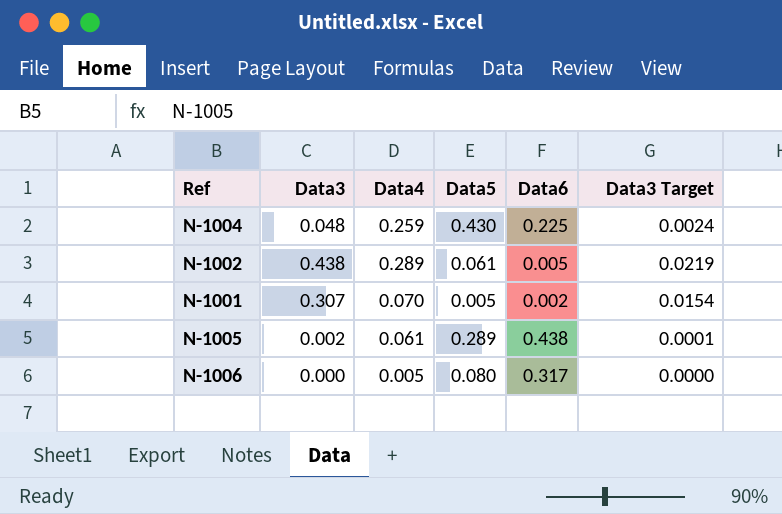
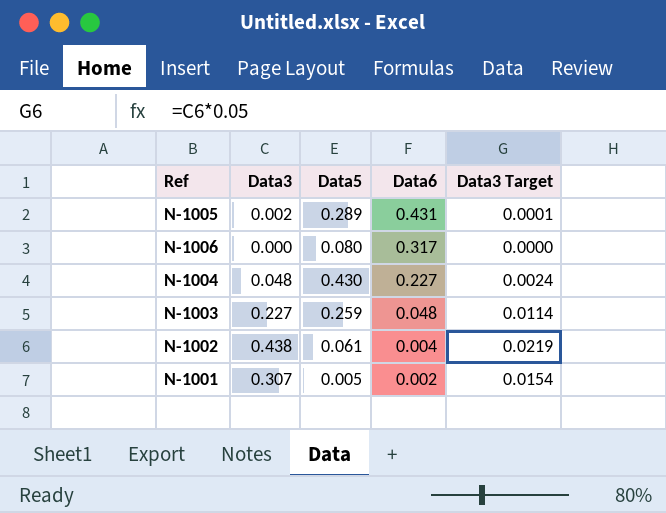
row order: none -> Data6 descending
column Data4 | position: 3 -> none
N-1005 | Data6: 0.438 -> 0.431
N-1004 | Data6: 0.225 -> 0.227
row N-1003: none -> 0.227 | 0.259 | 0.048 | 0.0114
N-1002 | Data6: 0.005 -> 0.004

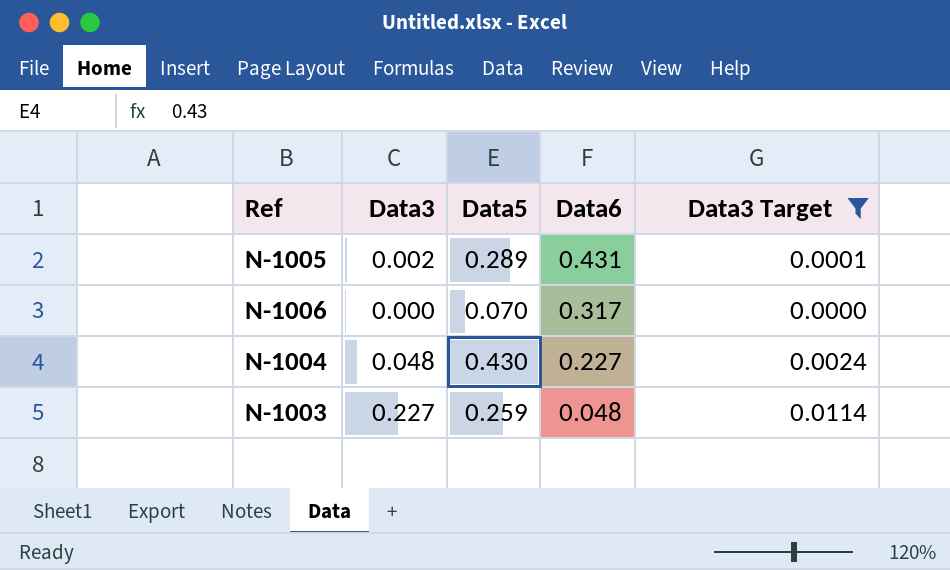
filter: none -> Data3 Target <= 0.0114
N-1006 | Data5: 0.080 -> 0.070

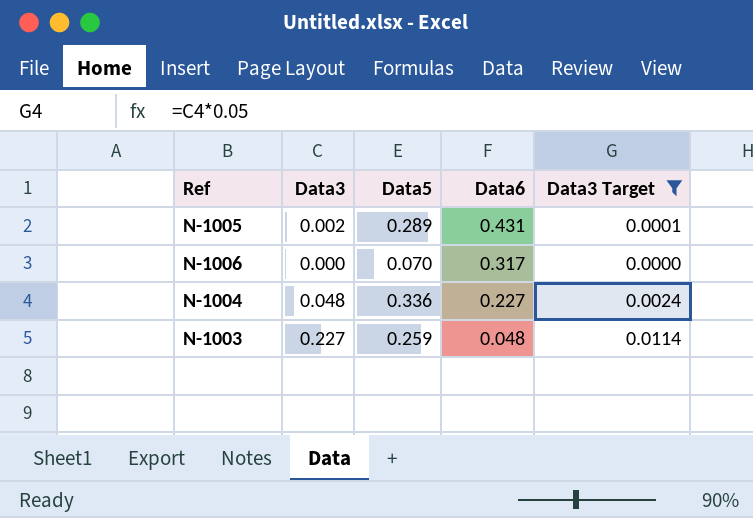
N-1004 | Data5: 0.430 -> 0.336

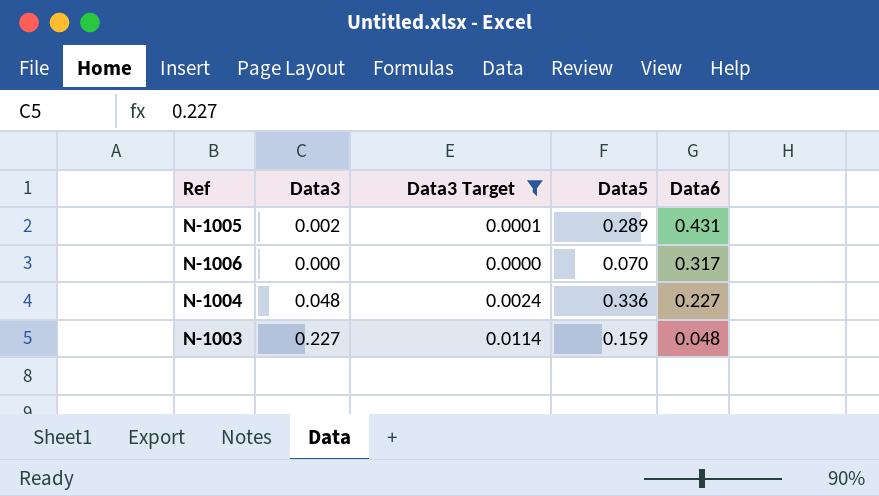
column Data3 Target | position: 5 -> 3
N-1003 | Data5: 0.259 -> 0.159

